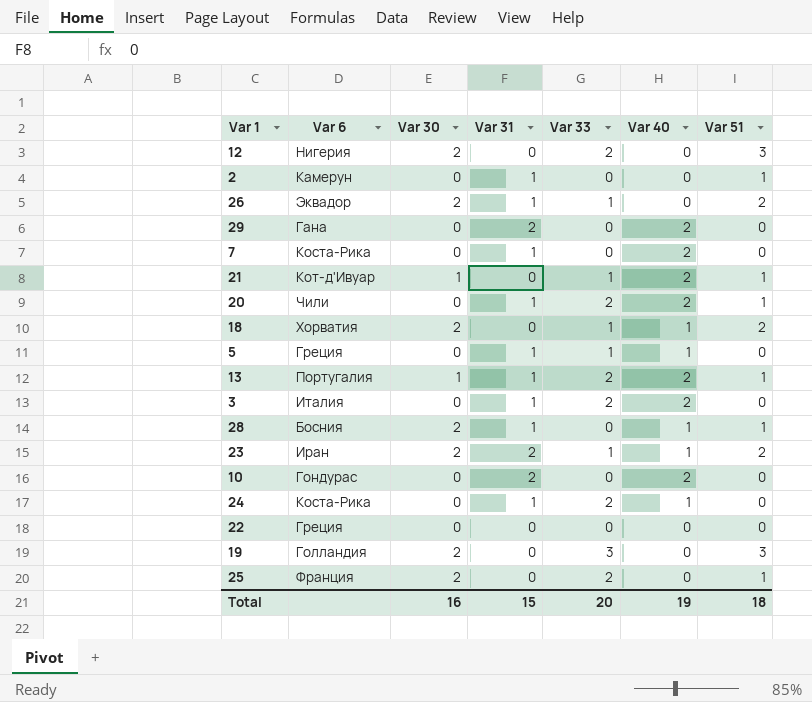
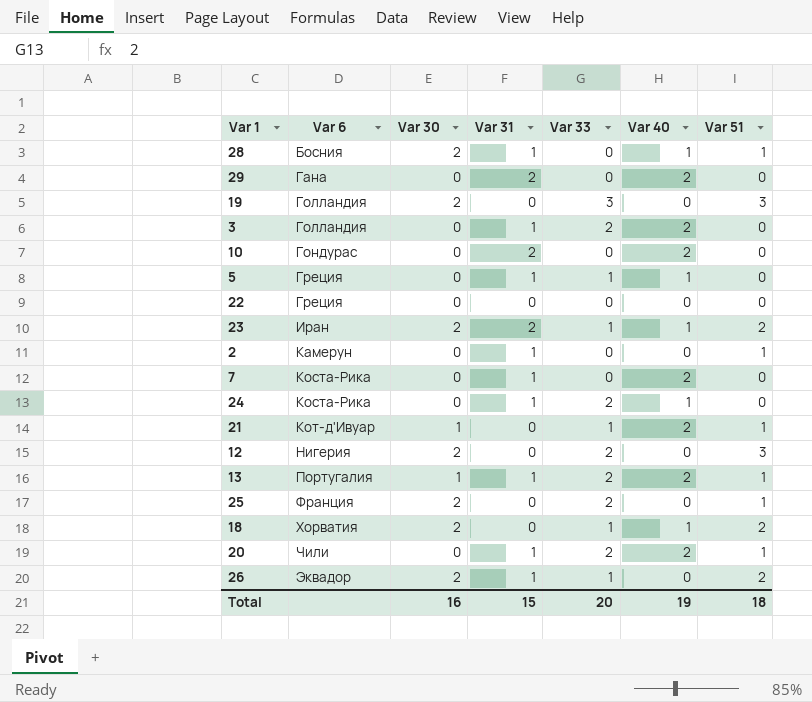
row order: none -> Var 6 ascending
3 | Var 6: Италия -> Голландия

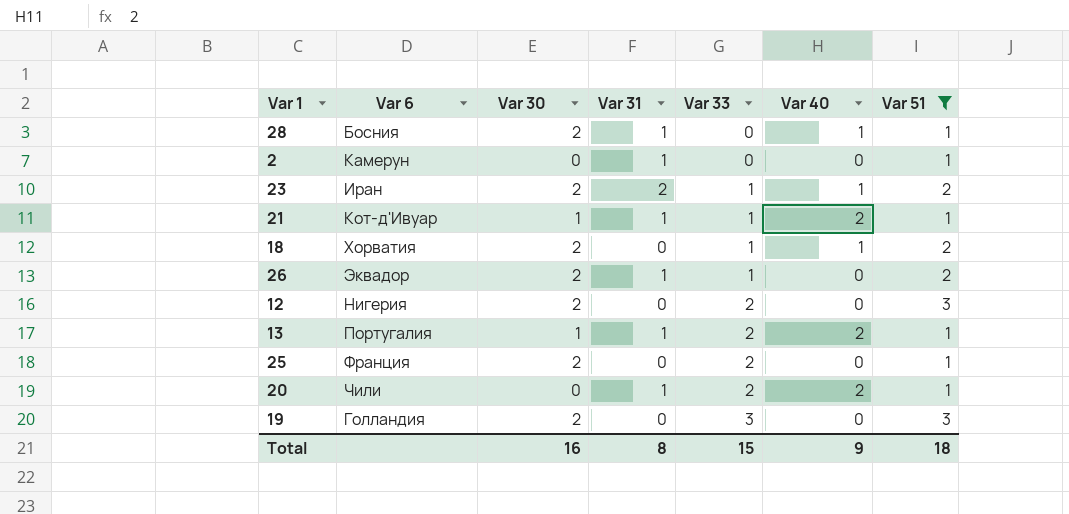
filter: none -> Var 51 != 0
row order: Var 6 ascending -> Var 33 ascending
21 | Var 31: 0 -> 1
Total | Var 31: 15 -> 8
Total | Var 33: 20 -> 15
Total | Var 40: 19 -> 9

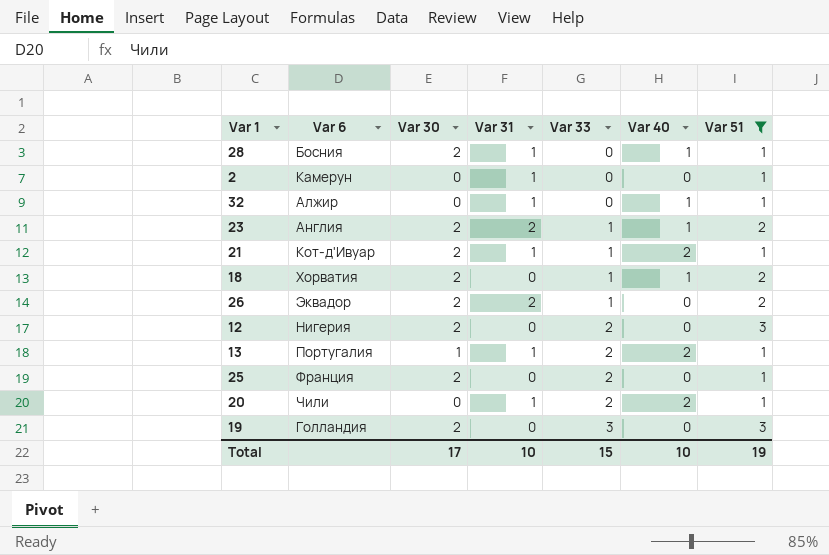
row 32: none -> Алжир | 0 | 1 | 0 | 1 | 1
23 | Var 6: Иран -> Англия
21 | Var 30: 1 -> 2
26 | Var 31: 1 -> 2
Total | Var 30: 16 -> 17
Total | Var 31: 8 -> 10
Total | Var 40: 9 -> 10
Total | Var 51: 18 -> 19

